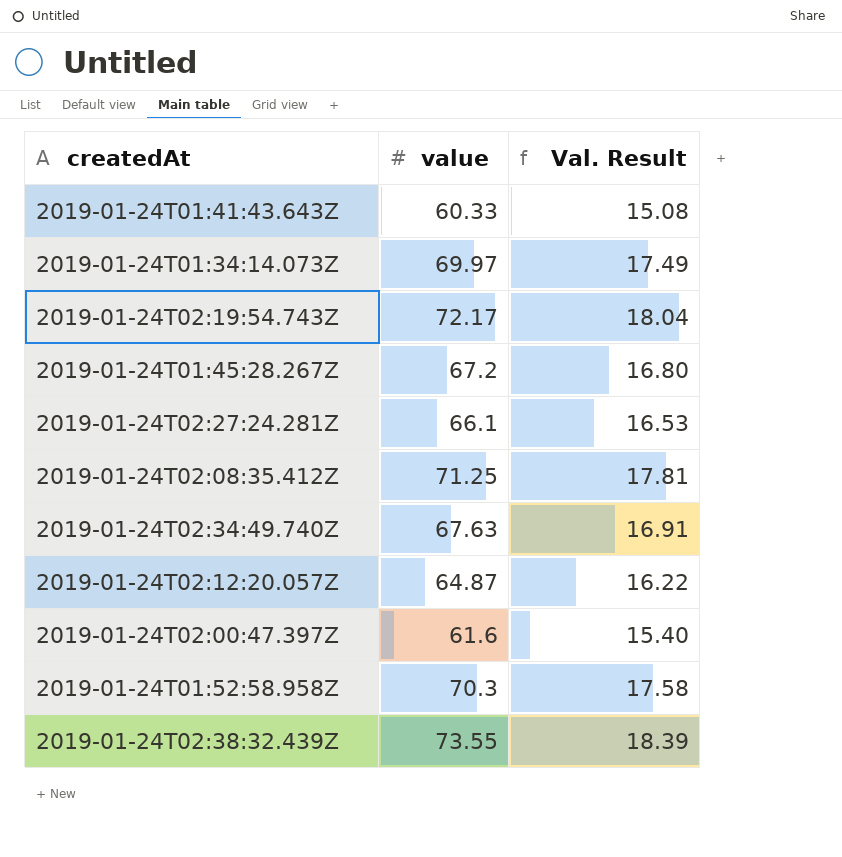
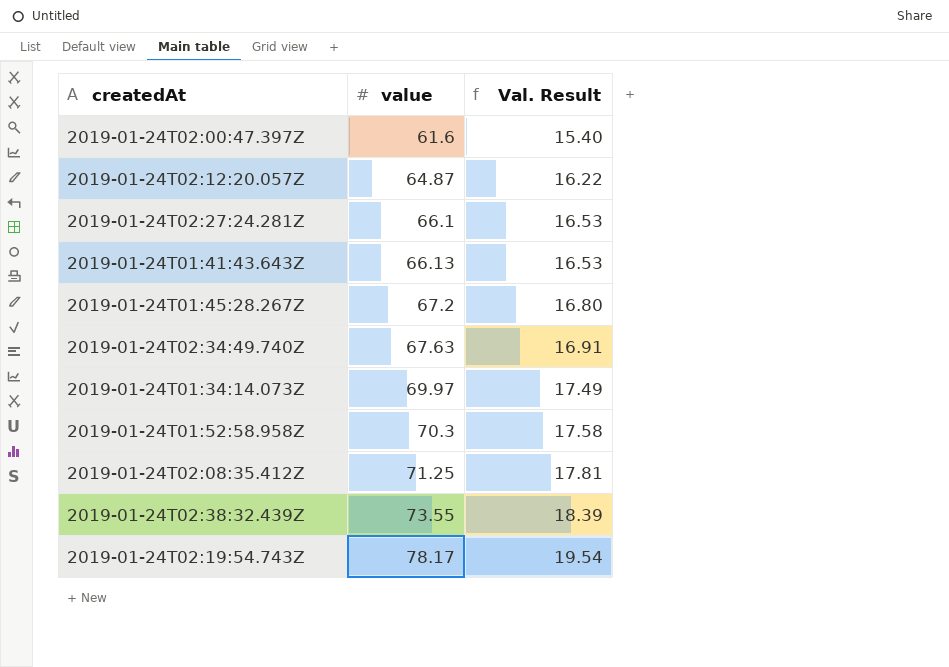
row order: none -> value ascending
2019-01-24T01:41:43.643Z | value: 60.33 -> 66.13
2019-01-24T01:41:43.643Z | Val. Result: 15.08 -> 16.53
2019-01-24T02:19:54.743Z | value: 72.17 -> 78.17
2019-01-24T02:19:54.743Z | Val. Result: 18.04 -> 19.54

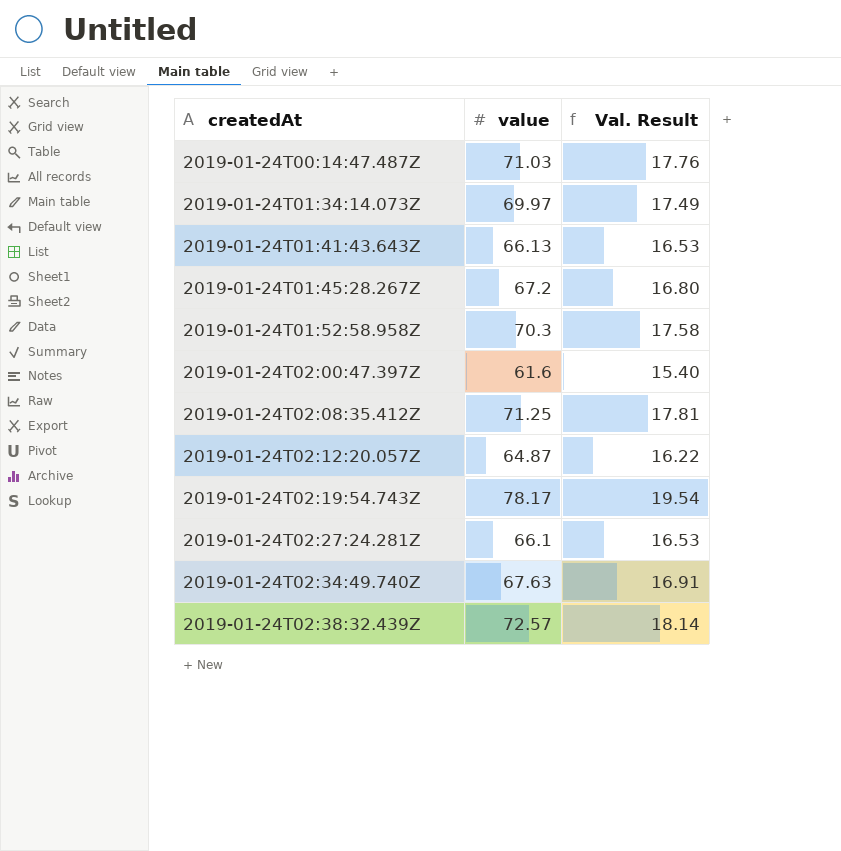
row order: value ascending -> createdAt ascending
row 2019-01-24T00:14:47.487Z: none -> 71.03 | 17.76
2019-01-24T02:38:32.439Z | value: 73.55 -> 72.57
2019-01-24T02:38:32.439Z | Val. Result: 18.39 -> 18.14

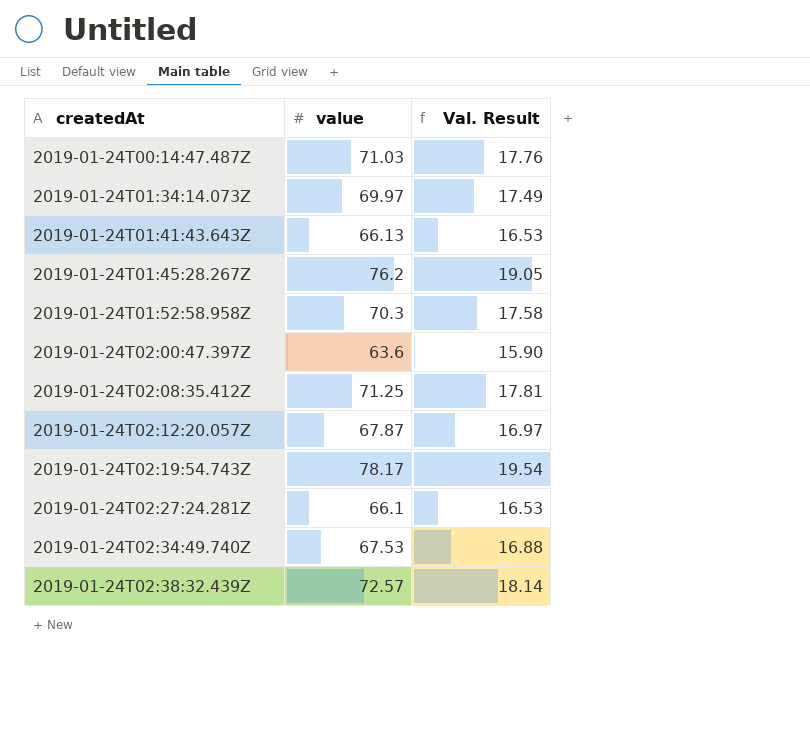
2019-01-24T01:45:28.267Z | value: 67.2 -> 76.2
2019-01-24T01:45:28.267Z | Val. Result: 16.80 -> 19.05
2019-01-24T02:00:47.397Z | value: 61.6 -> 63.6
2019-01-24T02:00:47.397Z | Val. Result: 15.40 -> 15.90
2019-01-24T02:12:20.057Z | value: 64.87 -> 67.87
2019-01-24T02:12:20.057Z | Val. Result: 16.22 -> 16.97
2019-01-24T02:34:49.740Z | value: 67.63 -> 67.53
2019-01-24T02:34:49.740Z | Val. Result: 16.91 -> 16.88

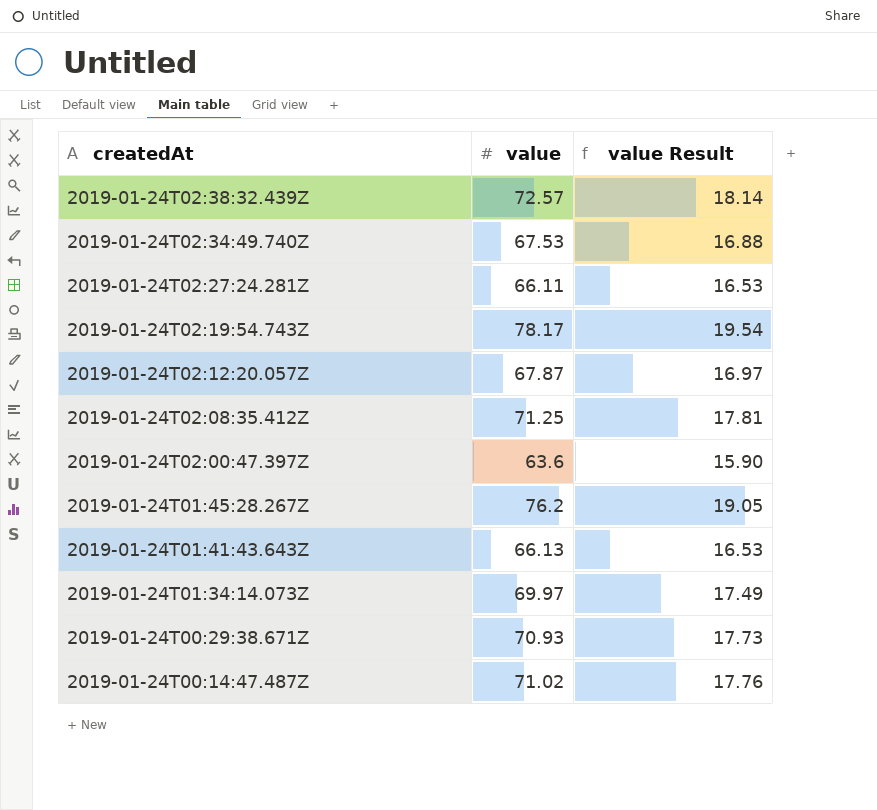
row order: createdAt ascending -> createdAt descending
column name: Val. Result -> value Result
row 2019-01-24T01:52:58.958Z: 70.3 | 17.58 -> none
2019-01-24T02:27:24.281Z | value: 66.1 -> 66.11
row 2019-01-24T00:29:38.671Z: none -> 70.93 | 17.73
2019-01-24T00:14:47.487Z | value: 71.03 -> 71.02

